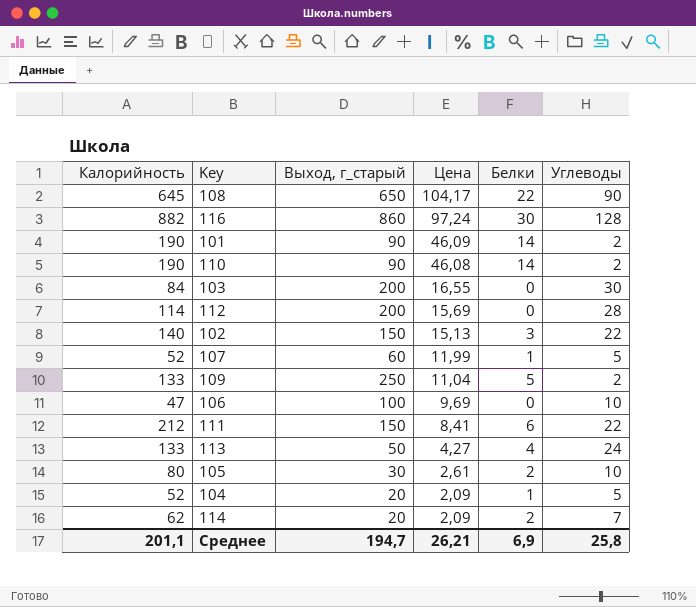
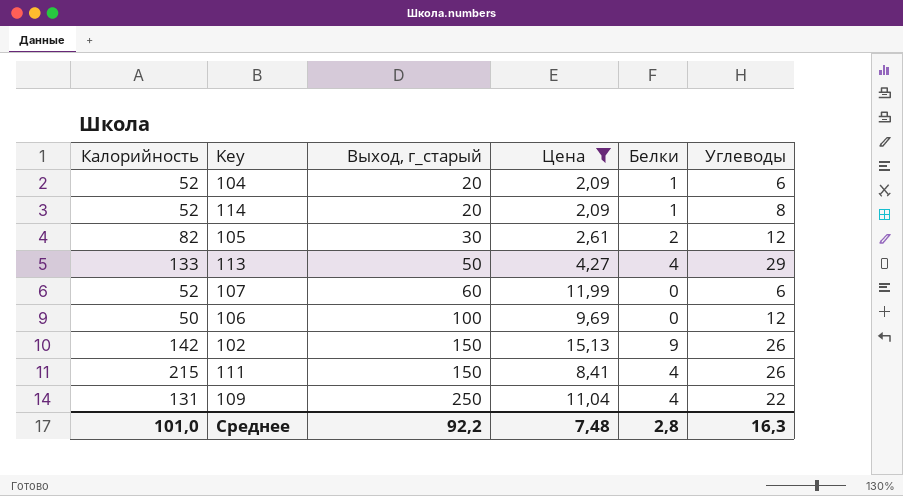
filter: none -> Цена <= 15,13
row order: Цена descending -> Выход, г_старый ascending
104 | Углеводы: 5 -> 6
114 | Калорийность: 62 -> 52
114 | Белки: 2 -> 1
114 | Углеводы: 7 -> 8
105 | Калорийность: 80 -> 82
105 | Углеводы: 10 -> 12
113 | Углеводы: 24 -> 29
107 | Белки: 1 -> 0
107 | Углеводы: 5 -> 6
106 | Калорийность: 47 -> 50
106 | Углеводы: 10 -> 12
102 | Калорийность: 140 -> 142
102 | Белки: 3 -> 9
102 | Углеводы: 22 -> 26
111 | Калорийность: 212 -> 215
111 | Белки: 6 -> 4
111 | Углеводы: 22 -> 26
109 | Калорийность: 133 -> 131
109 | Белки: 5 -> 4
109 | Углеводы: 2 -> 22
Среднее | Калорийность: 201,1 -> 101,0
Среднее | Выход, г_старый: 194,7 -> 92,2
Среднее | Цена: 26,21 -> 7,48
Среднее | Белки: 6,9 -> 2,8
Среднее | Углеводы: 25,8 -> 16,3

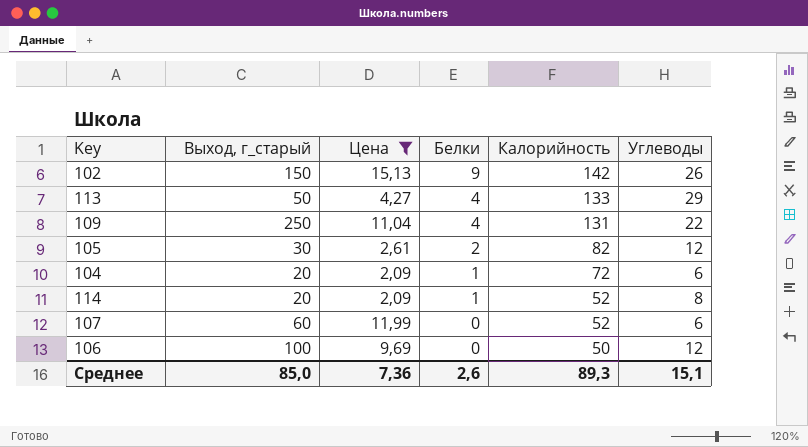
row order: Выход, г_старый ascending -> Белки descending
column Калорийность | position: 1 -> 5
row 111: 215 | 150 | 8,41 | 4 | 26 -> none
104 | Калорийность: 52 -> 72
Среднее | Выход, г_старый: 92,2 -> 85,0
Среднее | Цена: 7,48 -> 7,36
Среднее | Белки: 2,8 -> 2,6
Среднее | Калорийность: 101,0 -> 89,3
Среднее | Углеводы: 16,3 -> 15,1

